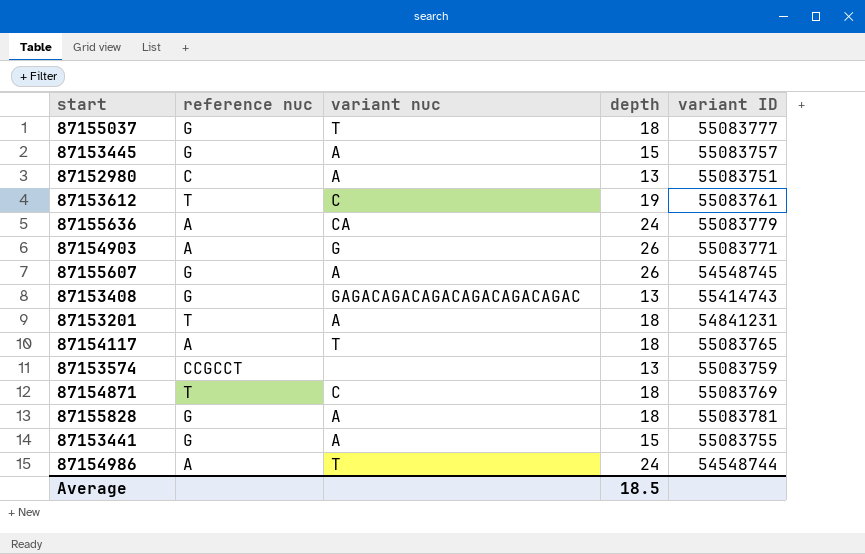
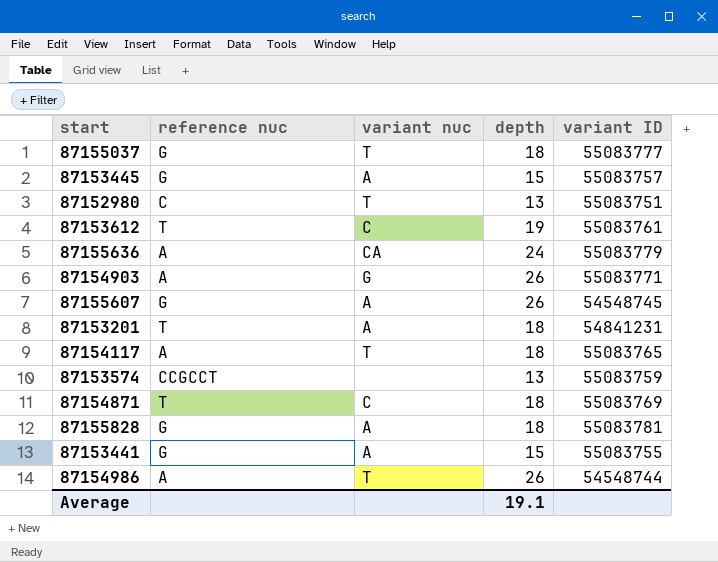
row 87153408: G | GAGACAGACAGACAGACAGACAGAC | 13 | 55414743 -> none
87152980 | variant nuc: A -> T
87154986 | depth: 24 -> 26
Average | depth: 18.5 -> 19.1

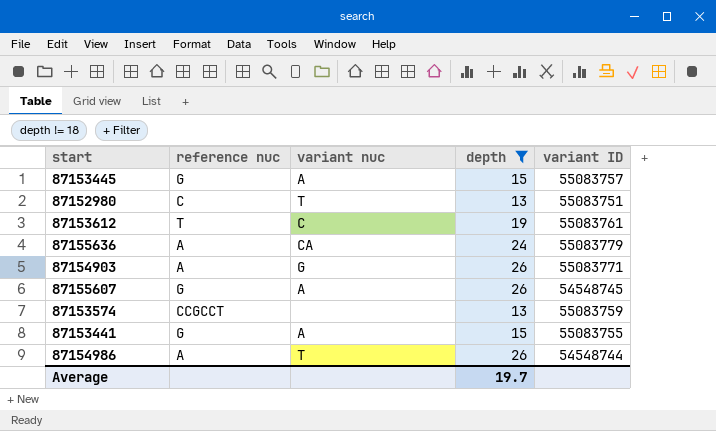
filter: none -> depth != 18
Average | depth: 19.1 -> 19.7

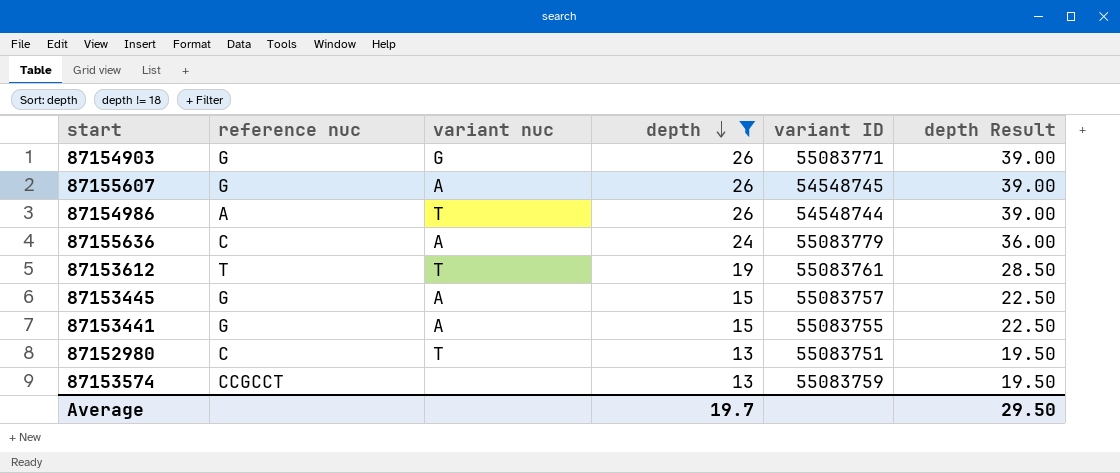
row order: none -> depth descending
column depth Result | formula: none -> [depth] * 1.5
87154903 | reference nuc: A -> G
87155636 | reference nuc: A -> C
87155636 | variant nuc: CA -> A
87153612 | variant nuc: C -> T

